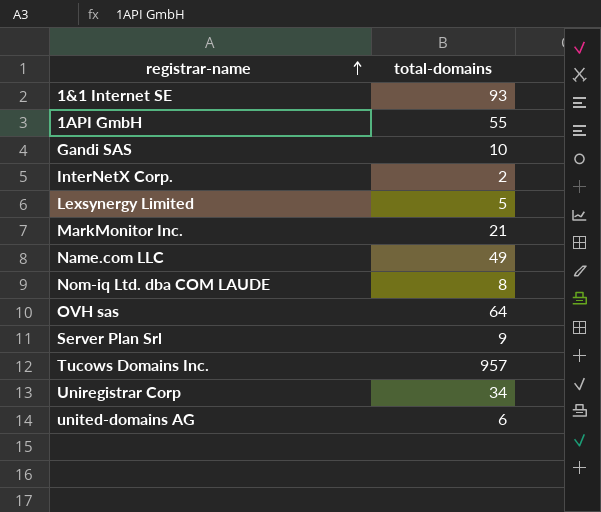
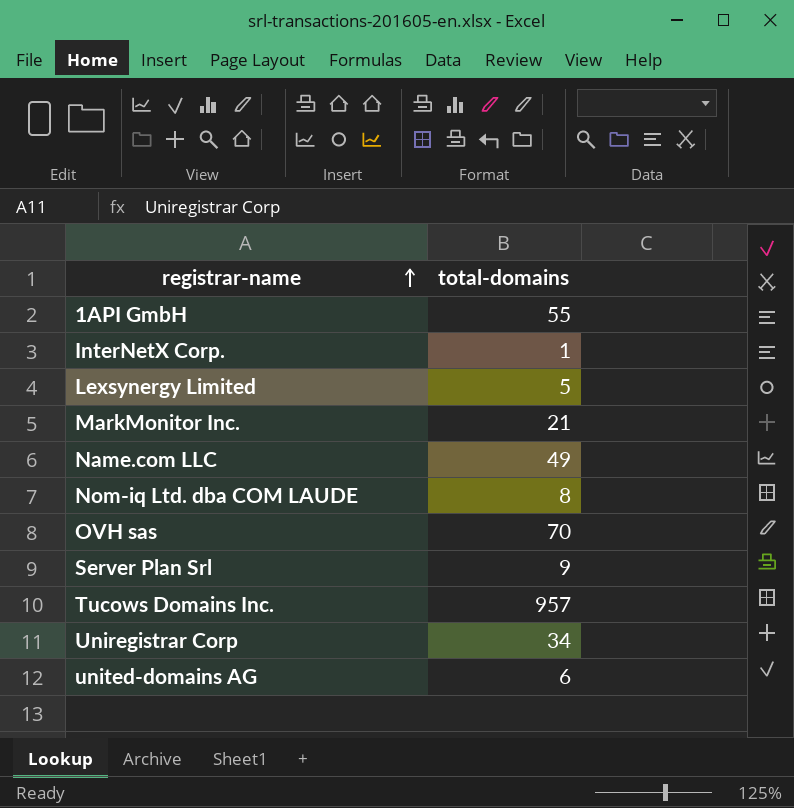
row 1&1 Internet SE: 93 -> none
row Gandi SAS: 10 -> none
InterNetX Corp. | total-domains: 2 -> 1
OVH sas | total-domains: 64 -> 70

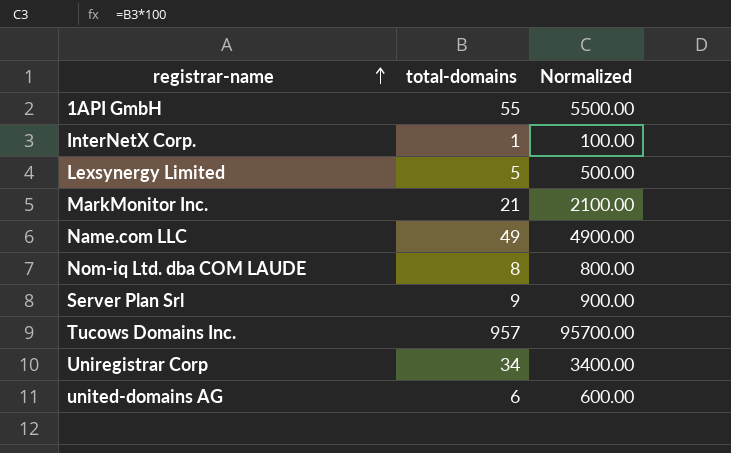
column Normalized | formula: none -> [total-domains] * 100
row OVH sas: 70 -> none

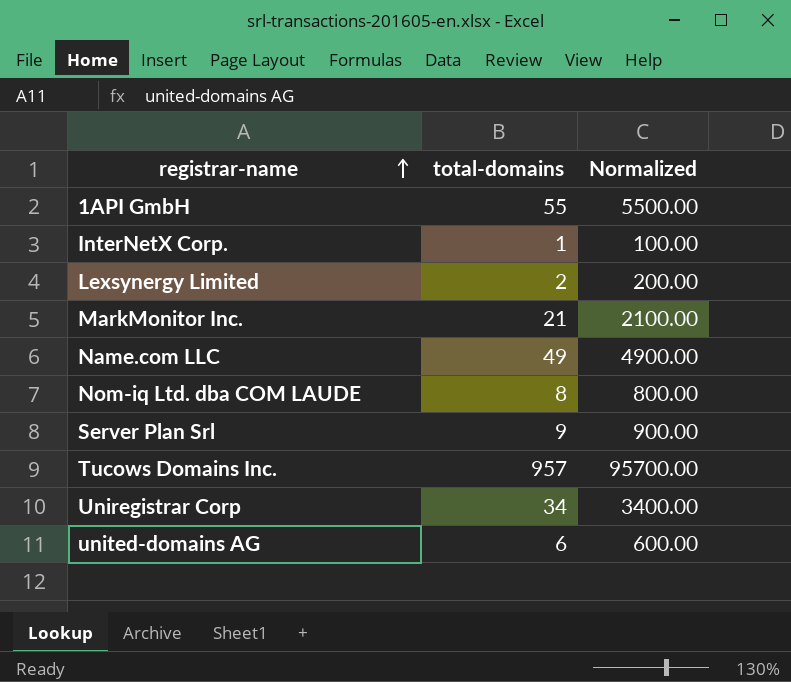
Lexsynergy Limited | total-domains: 5 -> 2
Lexsynergy Limited | Normalized: 500.00 -> 200.00

